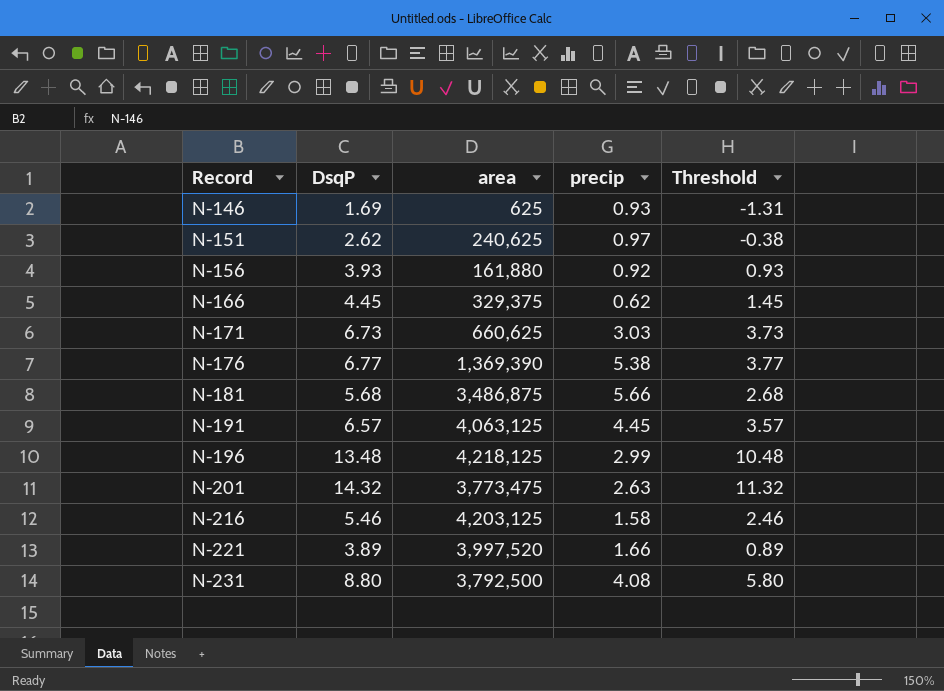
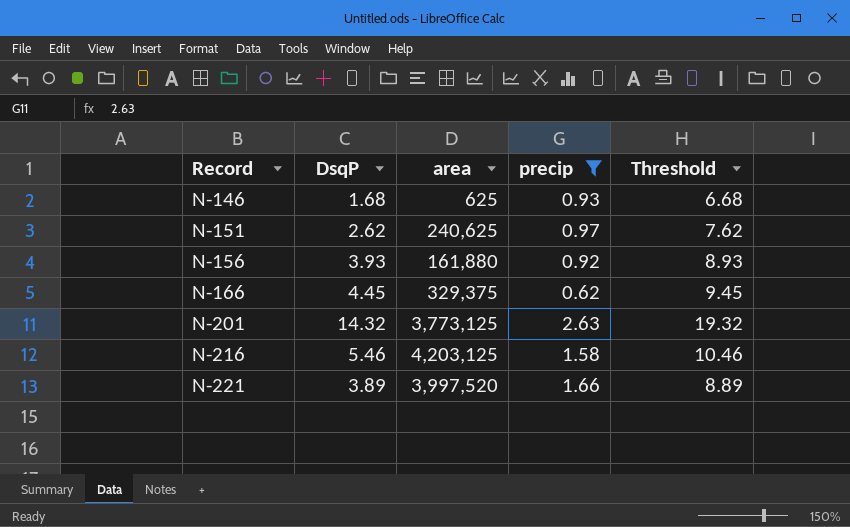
filter: none -> precip <= 2.63
column Threshold | formula: [DsqP] - 3 -> [DsqP] + 5
N-146 | DsqP: 1.69 -> 1.68
N-201 | area: 3,773,475 -> 3,773,125

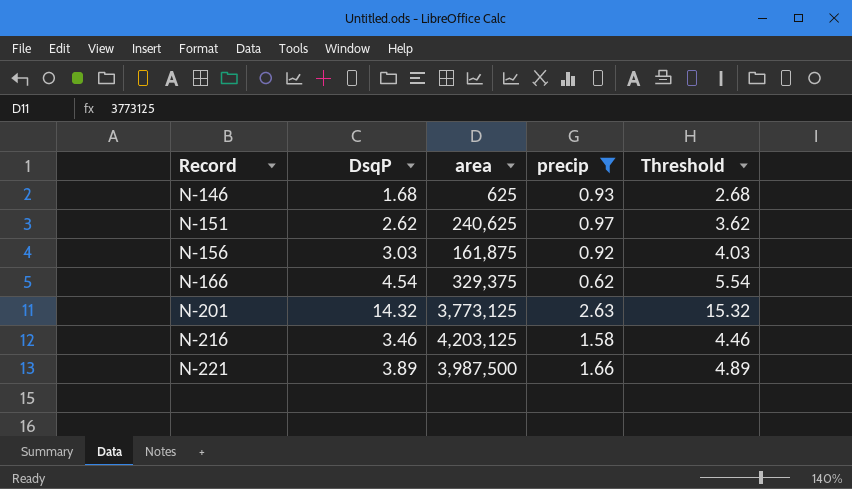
column Threshold | formula: [DsqP] + 5 -> [DsqP] + 1
N-156 | DsqP: 3.93 -> 3.03
N-156 | area: 161,880 -> 161,875
N-166 | DsqP: 4.45 -> 4.54
N-216 | DsqP: 5.46 -> 3.46
N-221 | area: 3,997,520 -> 3,987,500

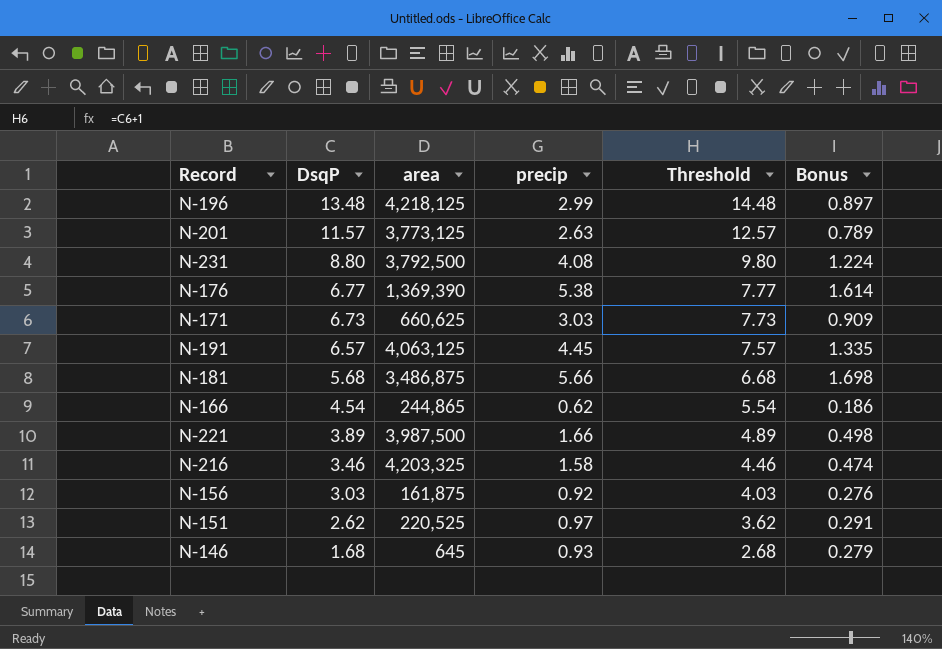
filter: precip <= 2.63 -> none
row order: Record ascending -> DsqP descending
column Bonus | formula: none -> [precip] * 0.3
N-201 | DsqP: 14.32 -> 11.57
N-201 | Threshold: 15.32 -> 12.57
N-166 | area: 329,375 -> 244,865
N-216 | area: 4,203,125 -> 4,203,325
N-151 | area: 240,625 -> 220,525
N-146 | area: 625 -> 645

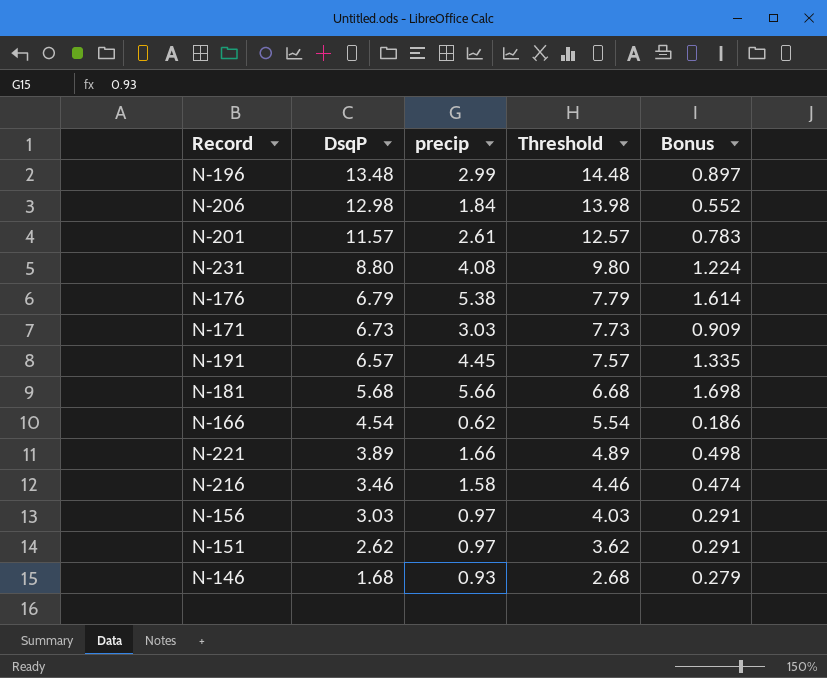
column area | position: 3 -> none
row N-206: none -> 12.98 | 1.84 | 13.98 | 0.552
N-201 | precip: 2.63 -> 2.61
N-201 | Bonus: 0.789 -> 0.783
N-176 | DsqP: 6.77 -> 6.79
N-176 | Threshold: 7.77 -> 7.79
N-156 | precip: 0.92 -> 0.97
N-156 | Bonus: 0.276 -> 0.291

